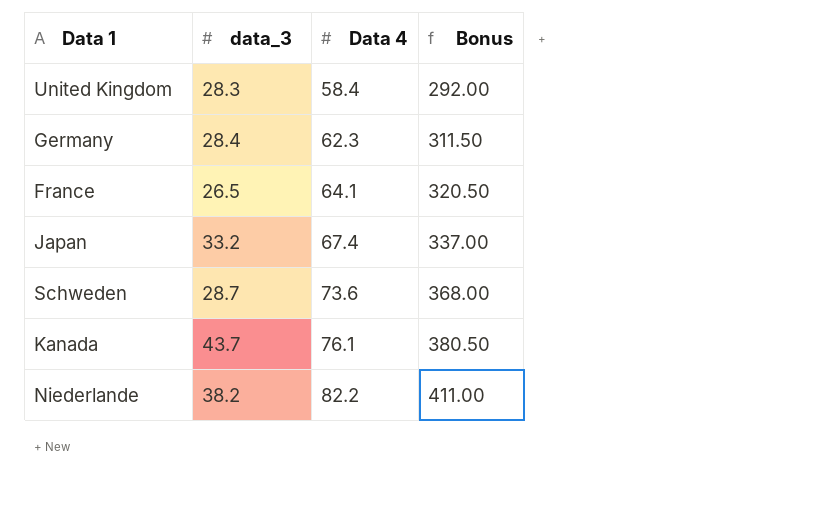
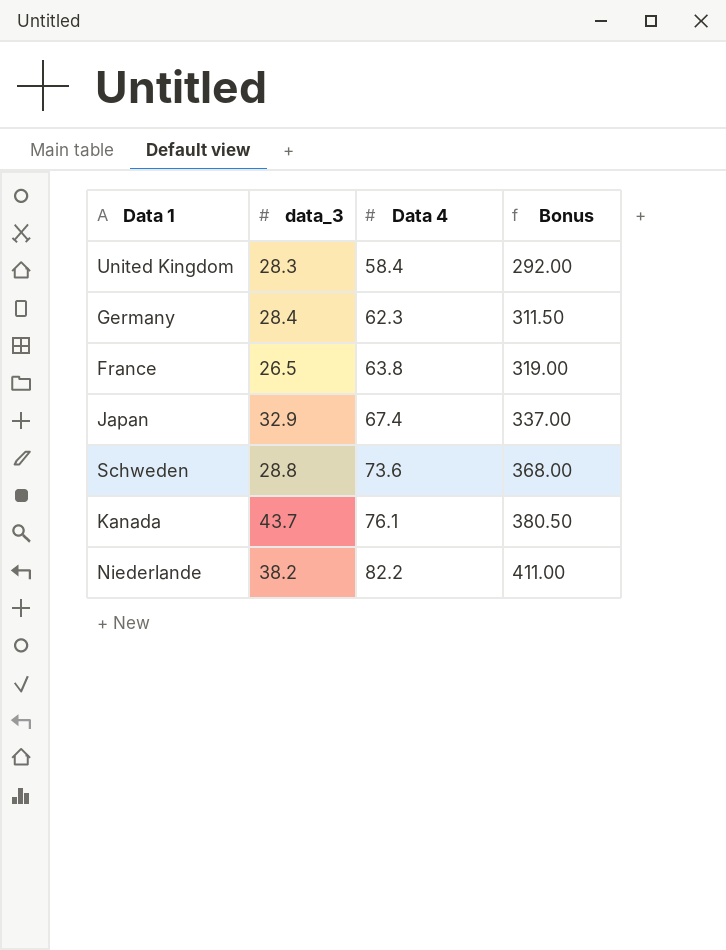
France | Data 4: 64.1 -> 63.8
France | Bonus: 320.50 -> 319.00
Japan | data_3: 33.2 -> 32.9
Schweden | data_3: 28.7 -> 28.8

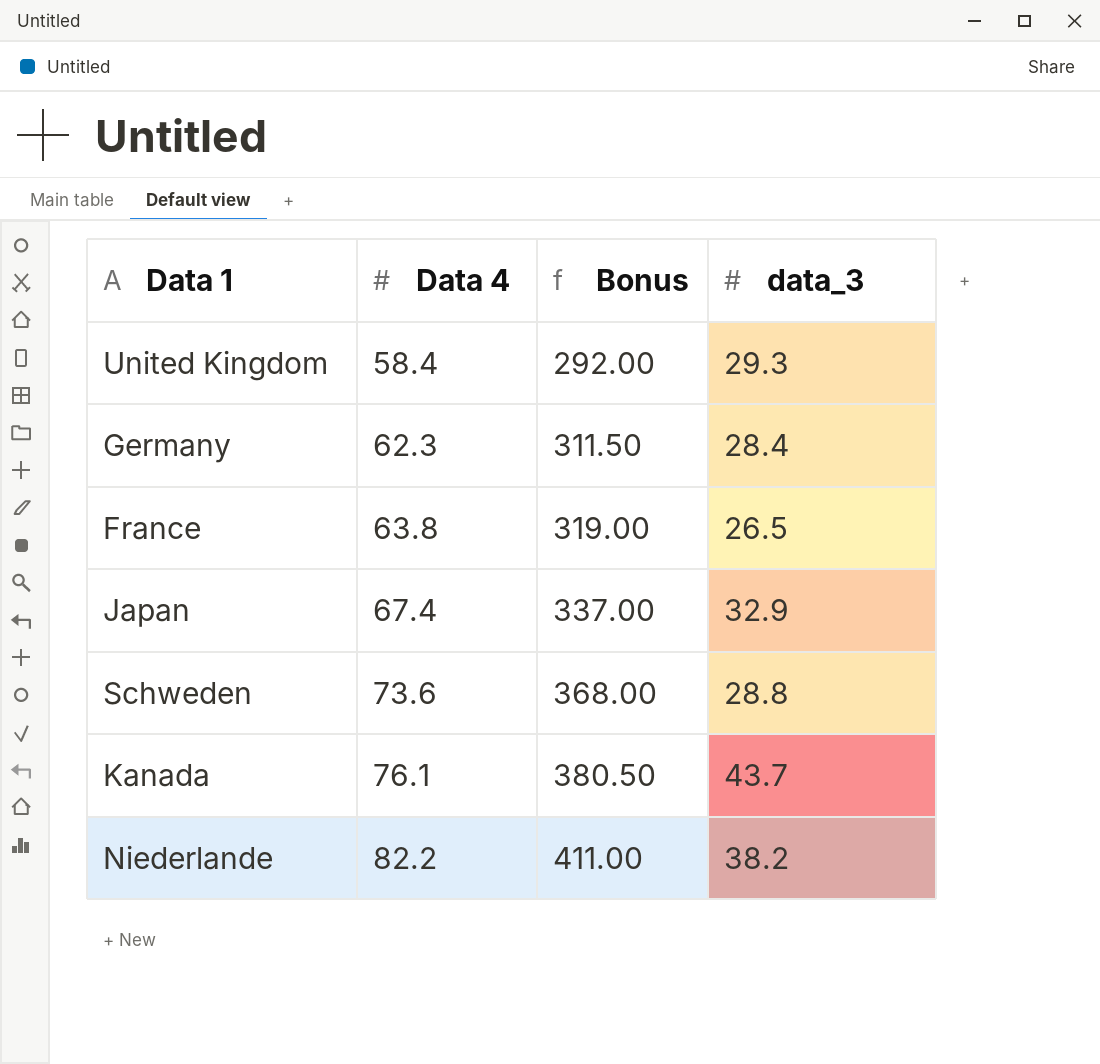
column data_3 | position: 2 -> 4
United Kingdom | data_3: 28.3 -> 29.3

